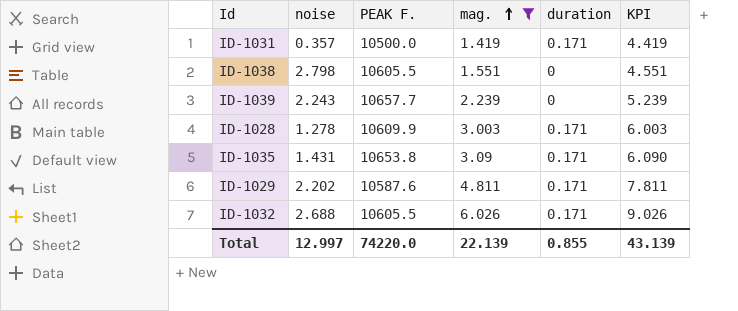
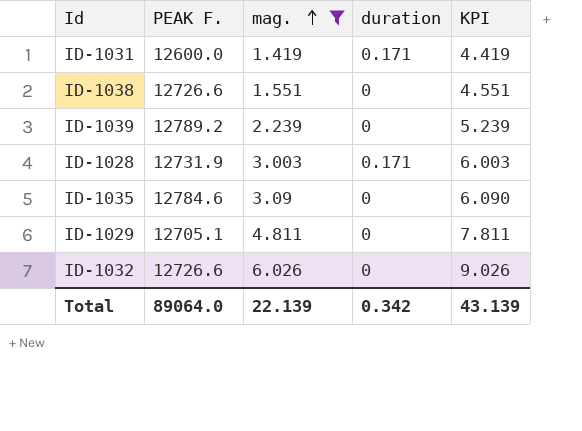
column noise | position: 2 -> none
ID-1031 | PEAK F.: 10500.0 -> 12600.0
ID-1038 | PEAK F.: 10605.5 -> 12726.6
ID-1039 | PEAK F.: 10657.7 -> 12789.2
ID-1028 | PEAK F.: 10609.9 -> 12731.9
ID-1035 | PEAK F.: 10653.8 -> 12784.6
ID-1035 | duration: 0.171 -> 0
ID-1029 | PEAK F.: 10587.6 -> 12705.1
ID-1029 | duration: 0.171 -> 0
ID-1032 | PEAK F.: 10605.5 -> 12726.6
ID-1032 | duration: 0.171 -> 0
Total | PEAK F.: 74220.0 -> 89064.0
Total | duration: 0.855 -> 0.342

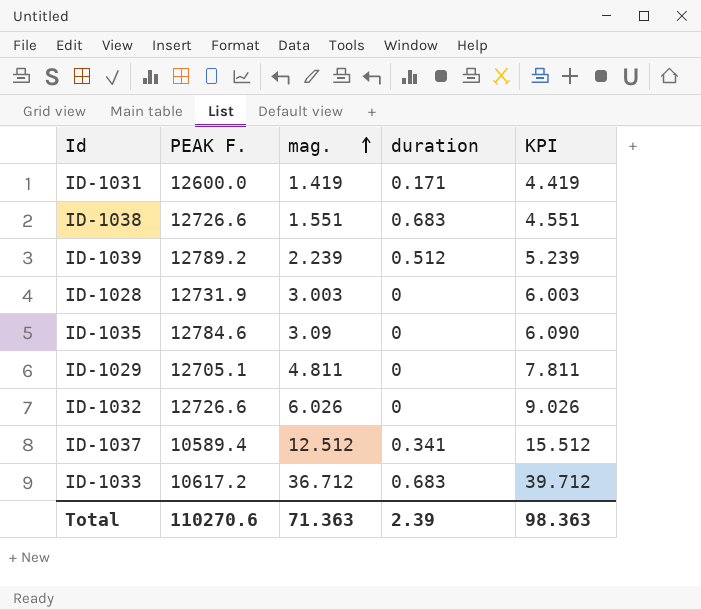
filter: mag. <= 6.026 -> none
ID-1038 | duration: 0 -> 0.683
ID-1039 | duration: 0 -> 0.512
ID-1028 | duration: 0.171 -> 0
Total | PEAK F.: 89064.0 -> 110270.6
Total | mag.: 22.139 -> 71.363
Total | duration: 0.342 -> 2.39
Total | KPI: 43.139 -> 98.363

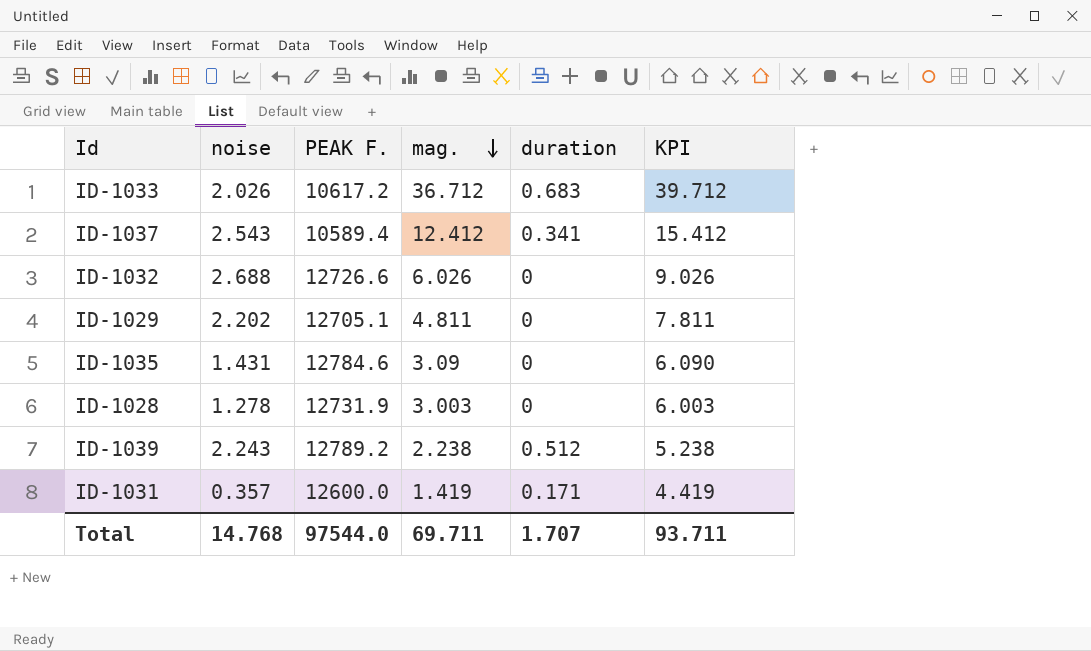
row order: mag. ascending -> mag. descending
column noise | position: none -> 2
row ID-1038: 12726.6 | 1.551 | 0.683 | 4.551 -> none
ID-1037 | mag.: 12.512 -> 12.412
ID-1037 | KPI: 15.512 -> 15.412
ID-1039 | mag.: 2.239 -> 2.238
ID-1039 | KPI: 5.239 -> 5.238
Total | PEAK F.: 110270.6 -> 97544.0
Total | mag.: 71.363 -> 69.711
Total | duration: 2.39 -> 1.707
Total | KPI: 98.363 -> 93.711

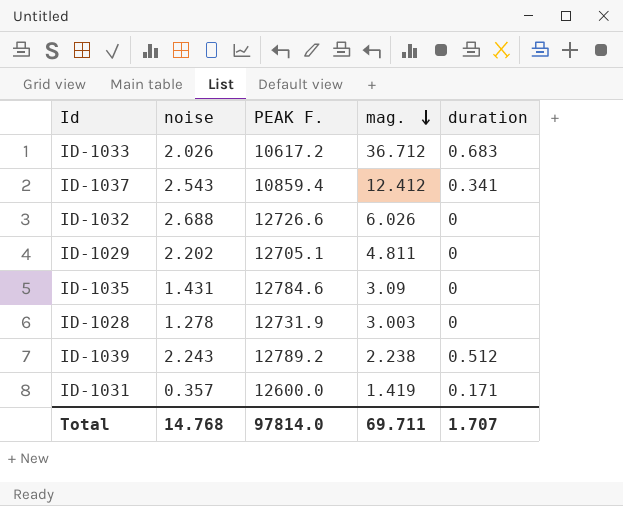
column KPI | formula: [mag.] + 3 -> none
ID-1037 | PEAK F.: 10589.4 -> 10859.4
Total | PEAK F.: 97544.0 -> 97814.0

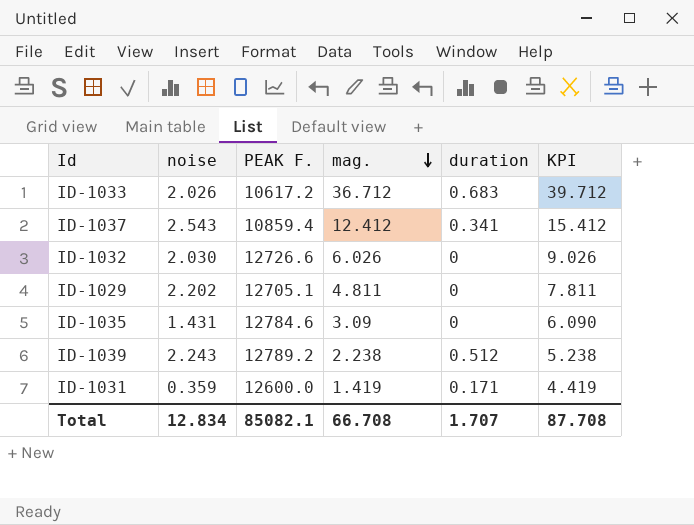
column KPI | formula: none -> [mag.] + 3
row ID-1028: 1.278 | 12731.9 | 3.003 | 0 -> none
ID-1032 | noise: 2.688 -> 2.030
ID-1031 | noise: 0.357 -> 0.359
Total | noise: 14.768 -> 12.834
Total | PEAK F.: 97814.0 -> 85082.1
Total | mag.: 69.711 -> 66.708

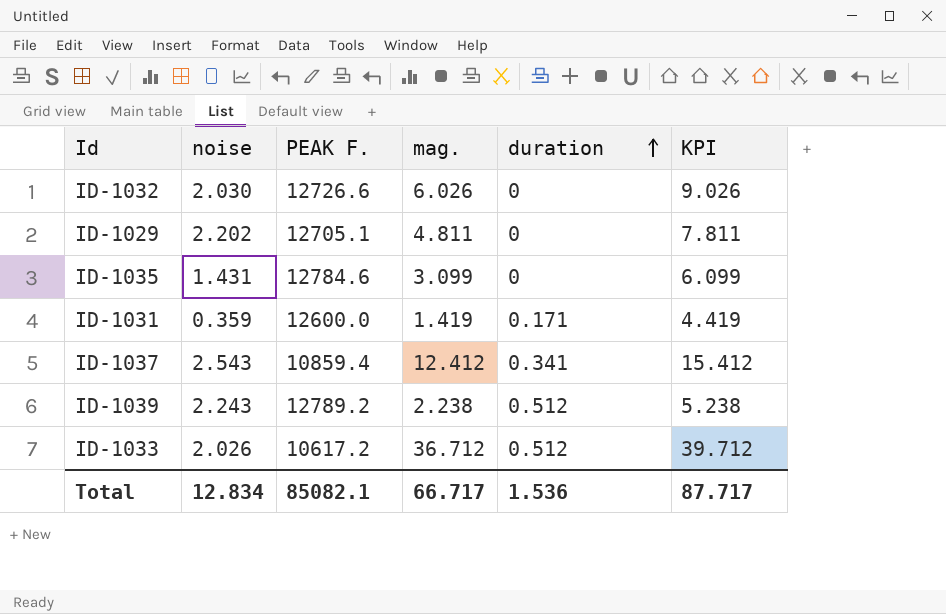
row order: mag. descending -> duration ascending
ID-1035 | mag.: 3.09 -> 3.099
ID-1035 | KPI: 6.090 -> 6.099
ID-1033 | duration: 0.683 -> 0.512
Total | mag.: 66.708 -> 66.717
Total | duration: 1.707 -> 1.536
Total | KPI: 87.708 -> 87.717

